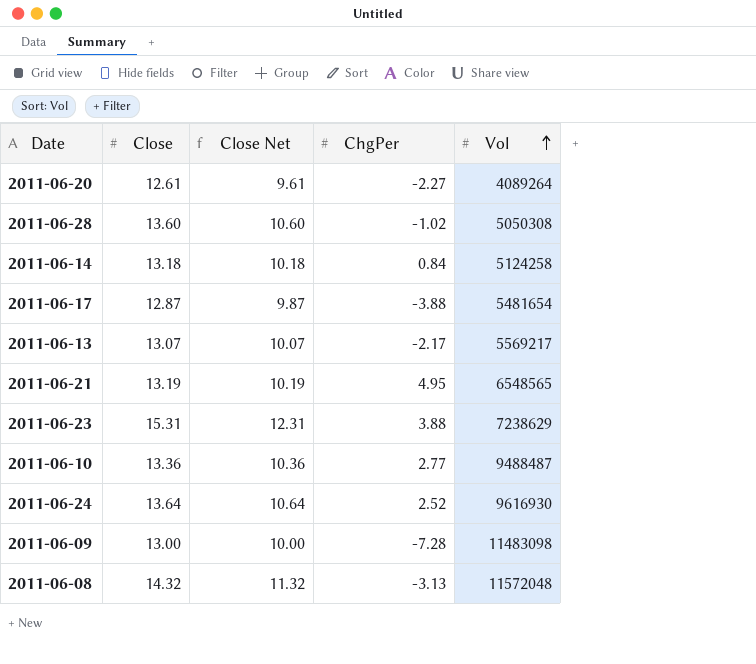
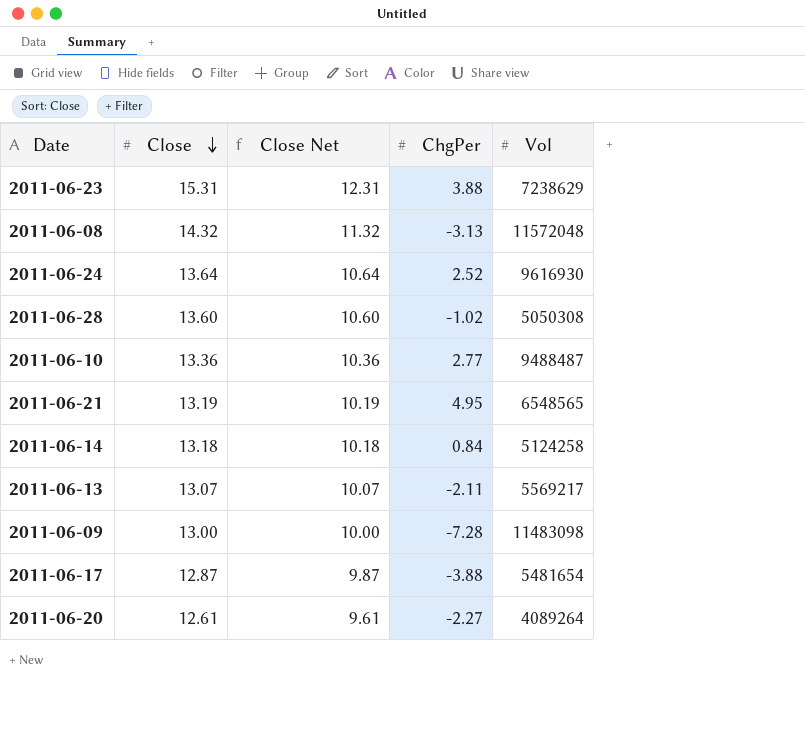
row order: Vol ascending -> Close descending
2011-06-13 | ChgPer: -2.17 -> -2.11

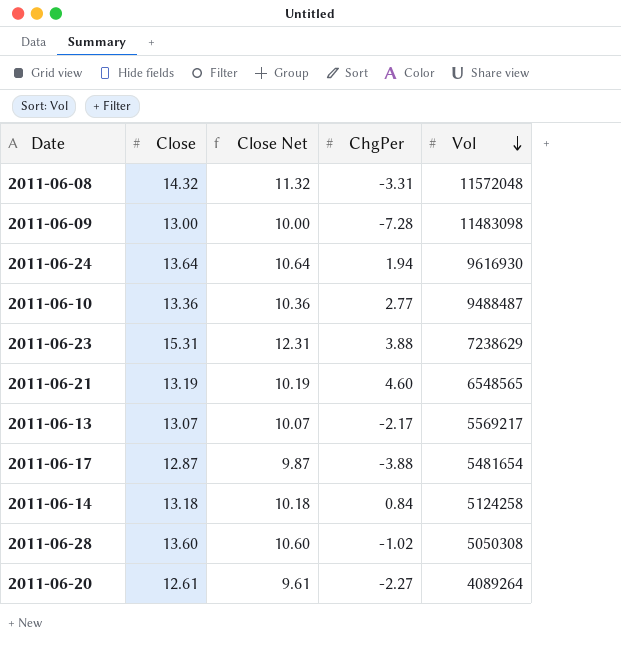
row order: Close descending -> Vol descending
2011-06-08 | ChgPer: -3.13 -> -3.31
2011-06-24 | ChgPer: 2.52 -> 1.94
2011-06-21 | ChgPer: 4.95 -> 4.60
2011-06-13 | ChgPer: -2.11 -> -2.17

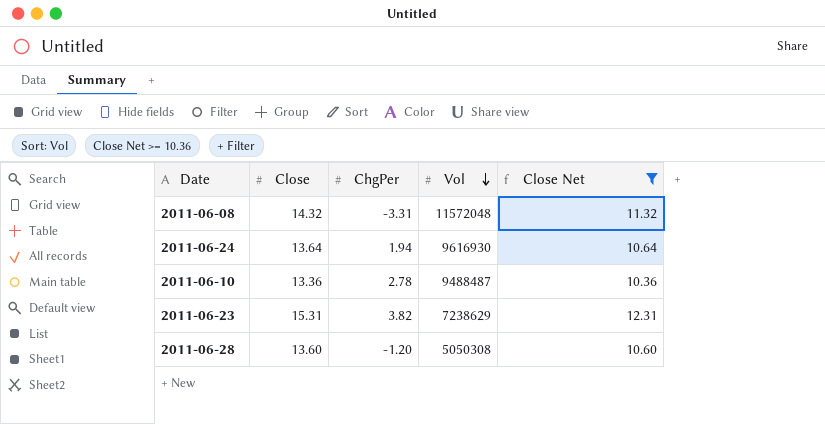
filter: none -> Close Net >= 10.36
column Close Net | position: 3 -> 5
2011-06-10 | ChgPer: 2.77 -> 2.78
2011-06-23 | ChgPer: 3.88 -> 3.82
2011-06-28 | ChgPer: -1.02 -> -1.20

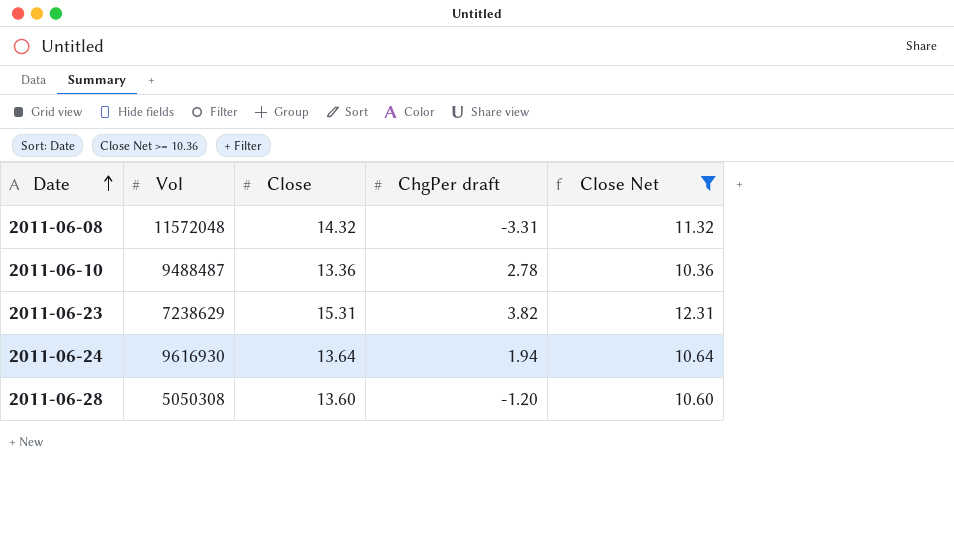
row order: Vol descending -> Date ascending
column Vol | position: 4 -> 2
column name: ChgPer -> ChgPer draft

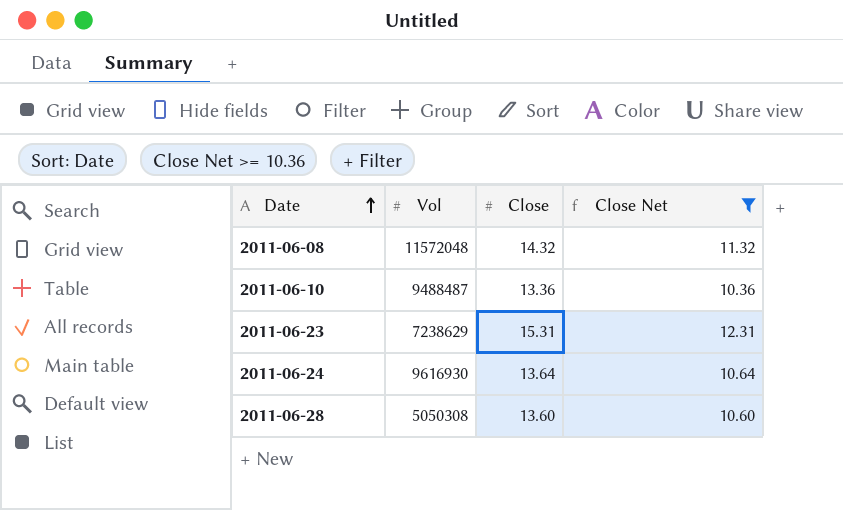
column ChgPer draft | position: 4 -> none

